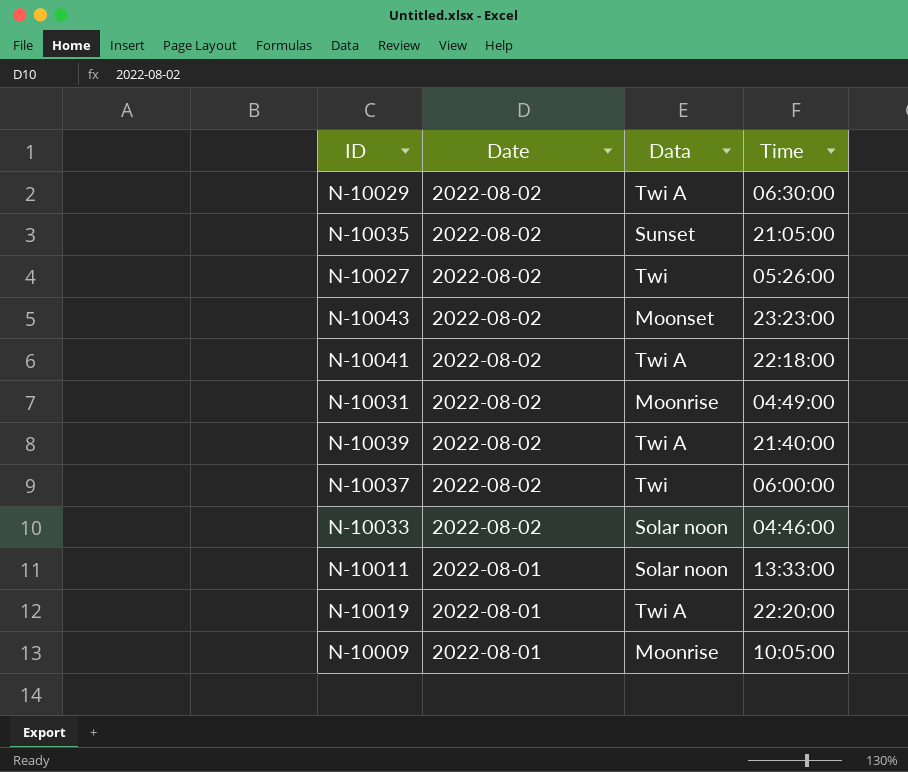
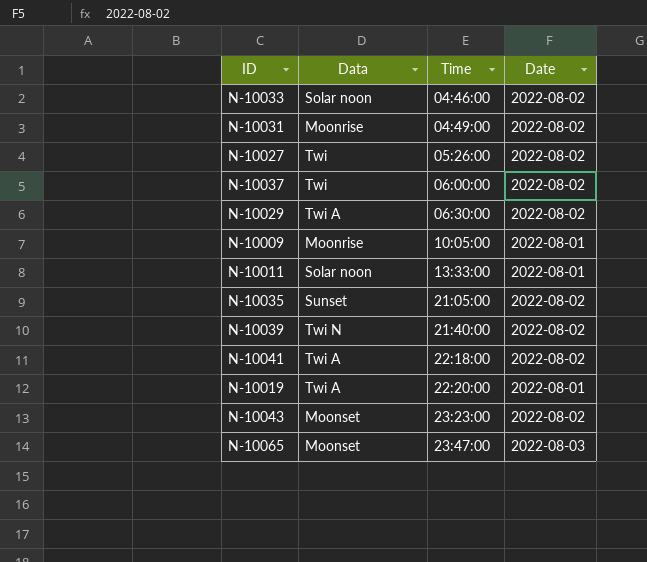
row order: Date descending -> Time ascending
column Date | position: 2 -> 4
N-10039 | Data: Twi A -> Twi N
row N-10065: none -> Moonset | 23:47:00 | 2022-08-03

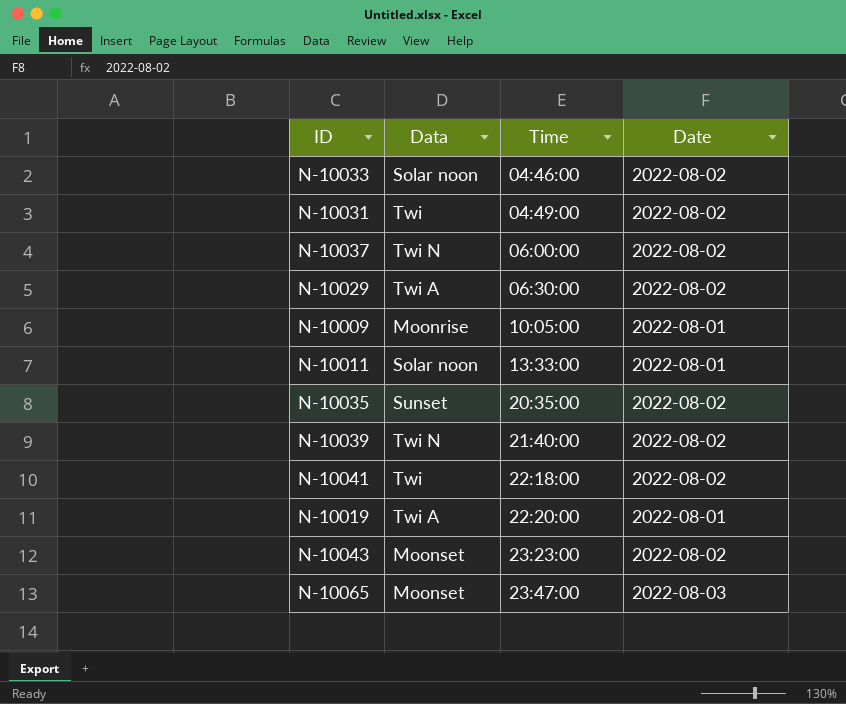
row N-10027: Twi | 05:26:00 | 2022-08-02 -> none
N-10031 | Data: Moonrise -> Twi
N-10037 | Data: Twi -> Twi N
N-10035 | Time: 21:05:00 -> 20:35:00
N-10041 | Data: Twi A -> Twi

